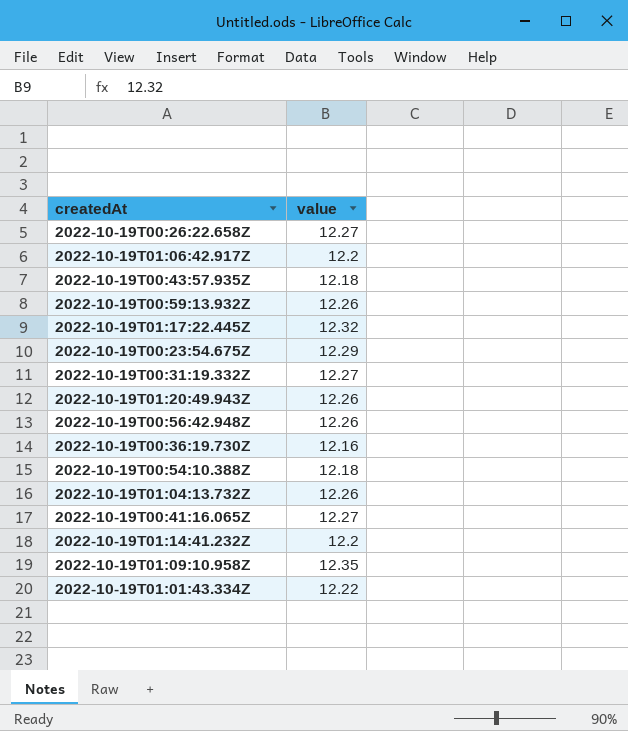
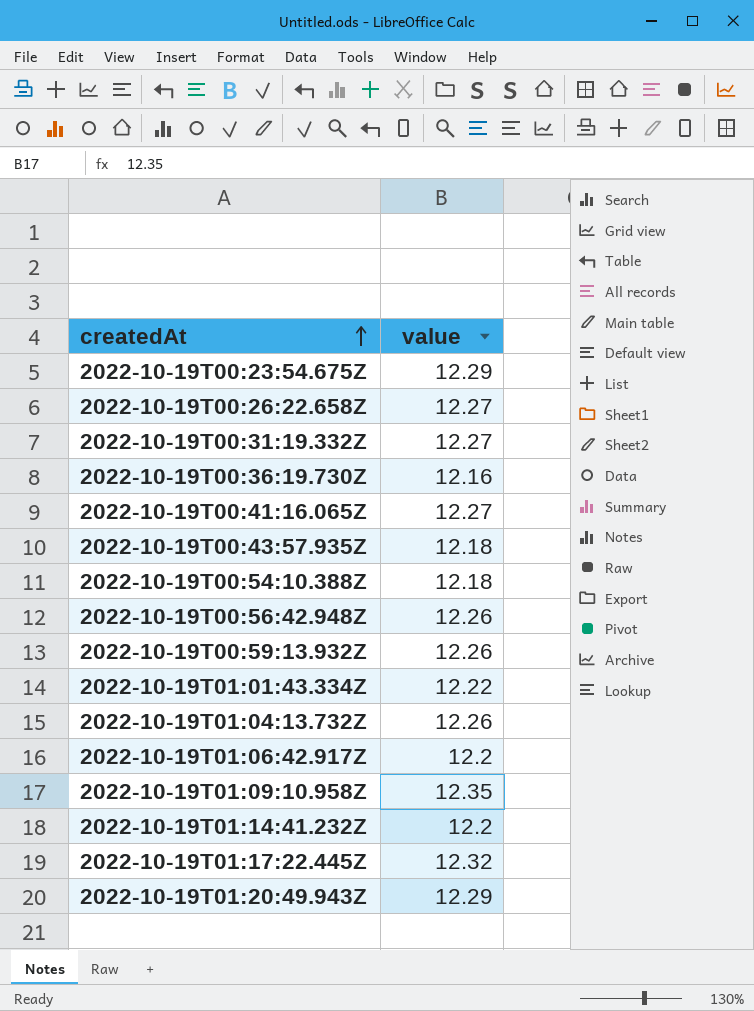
row order: none -> createdAt ascending
2022-10-19T01:20:49.943Z | value: 12.26 -> 12.29

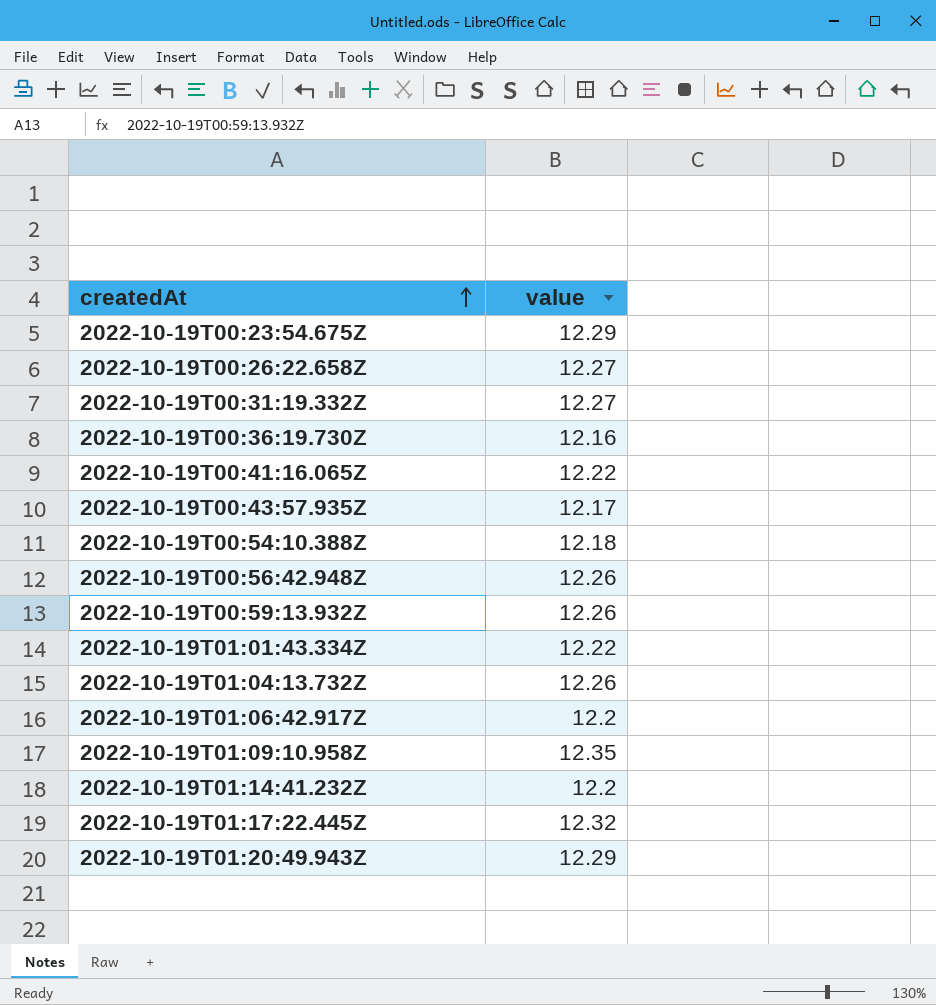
2022-10-19T00:41:16.065Z | value: 12.27 -> 12.22
2022-10-19T00:43:57.935Z | value: 12.18 -> 12.17

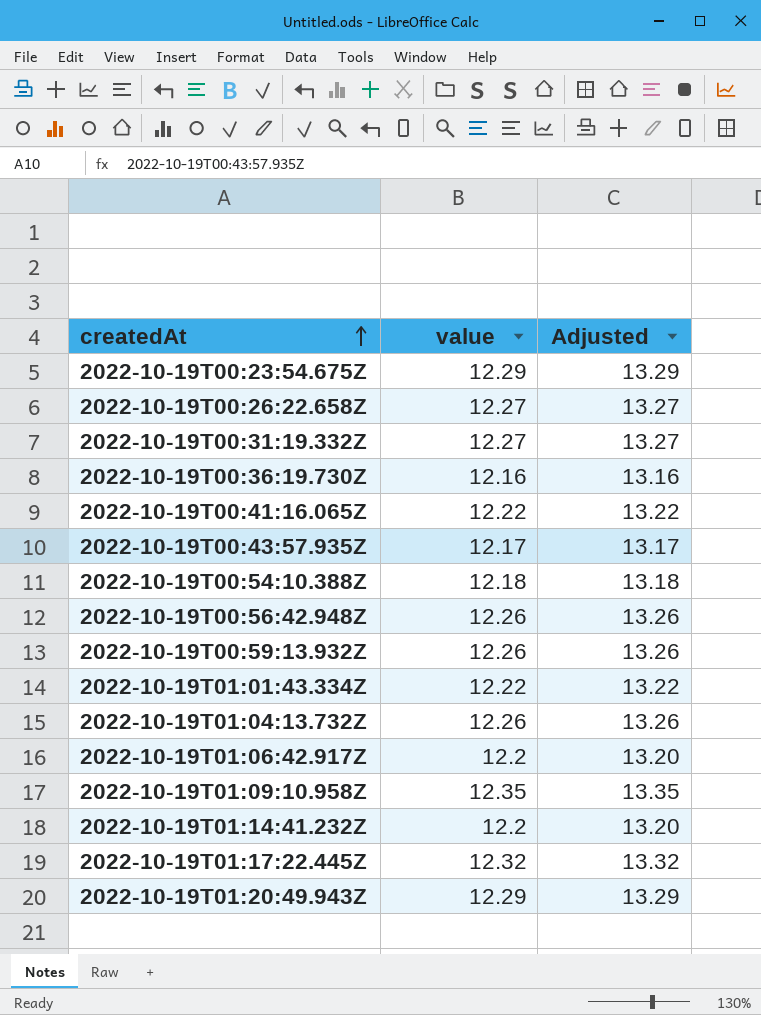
column Adjusted | formula: none -> [value] + 1

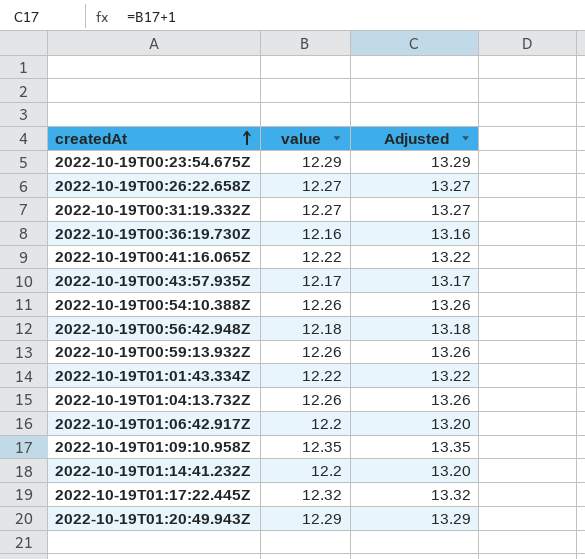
2022-10-19T00:54:10.388Z | value: 12.18 -> 12.26
2022-10-19T00:54:10.388Z | Adjusted: 13.18 -> 13.26
2022-10-19T00:56:42.948Z | value: 12.26 -> 12.18
2022-10-19T00:56:42.948Z | Adjusted: 13.26 -> 13.18

